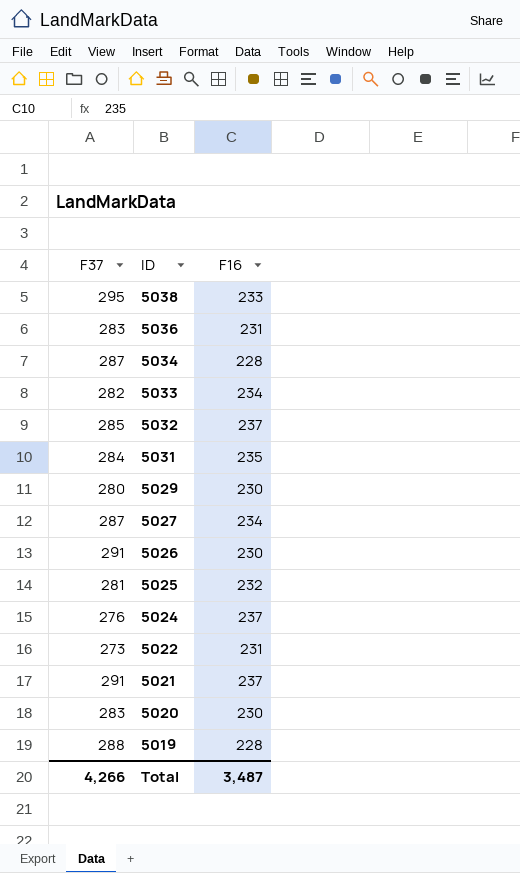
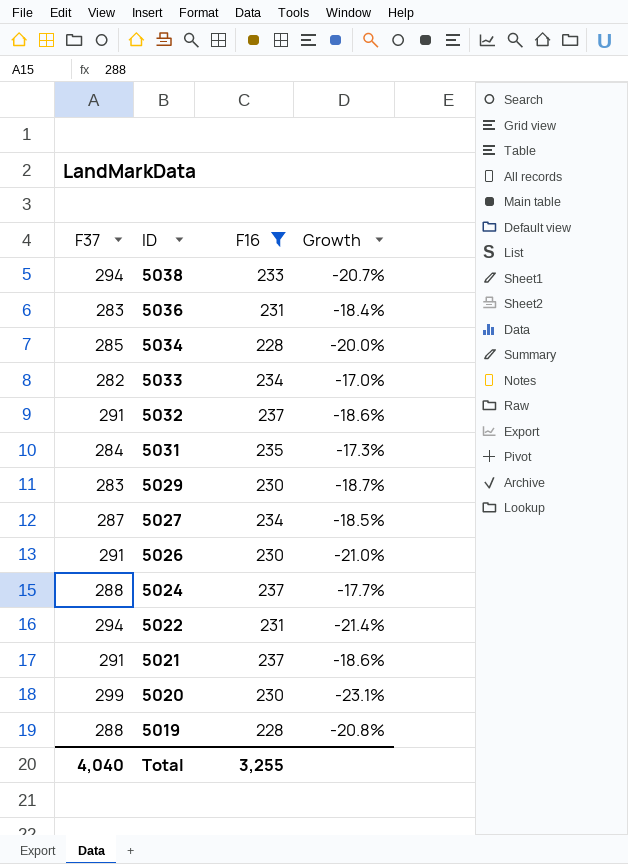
filter: none -> F16 != 232
column Growth | formula: none -> ([F16] - [F37]) / [F37]
5038 | F37: 295 -> 294
5034 | F37: 287 -> 285
5032 | F37: 285 -> 291
5029 | F37: 280 -> 283
5024 | F37: 276 -> 288
5022 | F37: 273 -> 294
5020 | F37: 283 -> 299
Total | F37: 4,266 -> 4,040
Total | F16: 3,487 -> 3,255

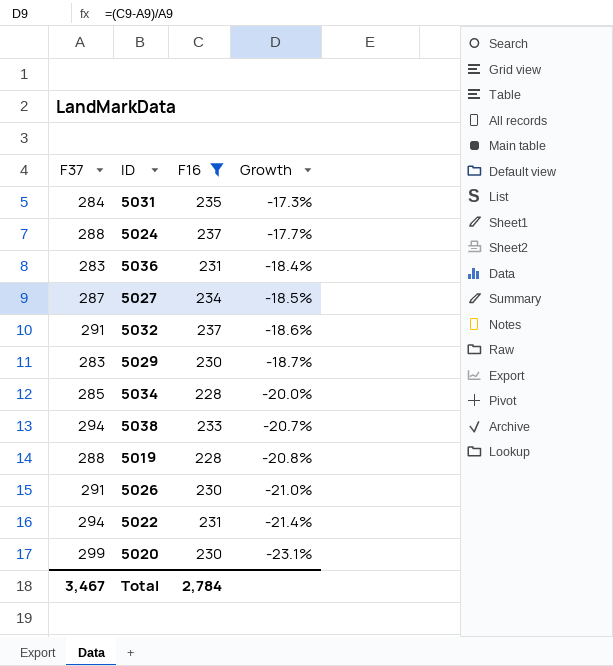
row order: ID descending -> Growth descending
row 5033: 282 | 234 | -17.0% -> none
row 5021: 291 | 237 | -18.6% -> none
Total | F37: 4,040 -> 3,467
Total | F16: 3,255 -> 2,784

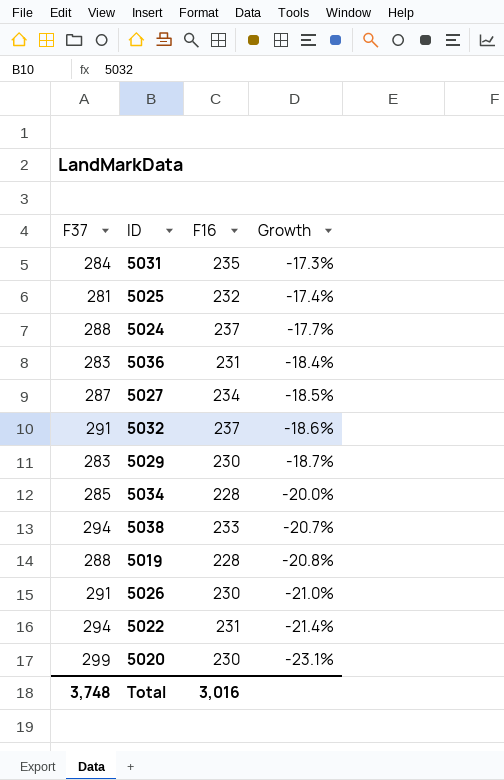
filter: F16 != 232 -> none
Total | F37: 3,467 -> 3,748
Total | F16: 2,784 -> 3,016

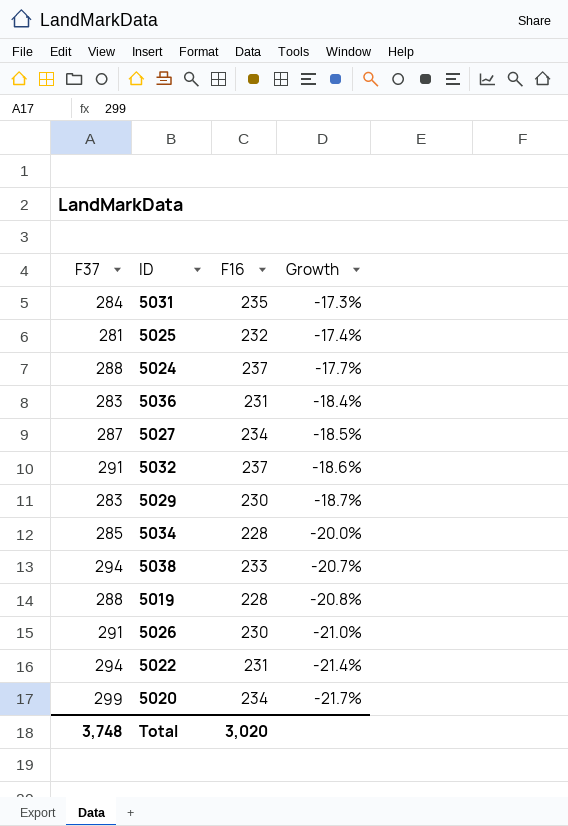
5020 | F16: 230 -> 234
5020 | Growth: -23.1% -> -21.7%
Total | F16: 3,016 -> 3,020

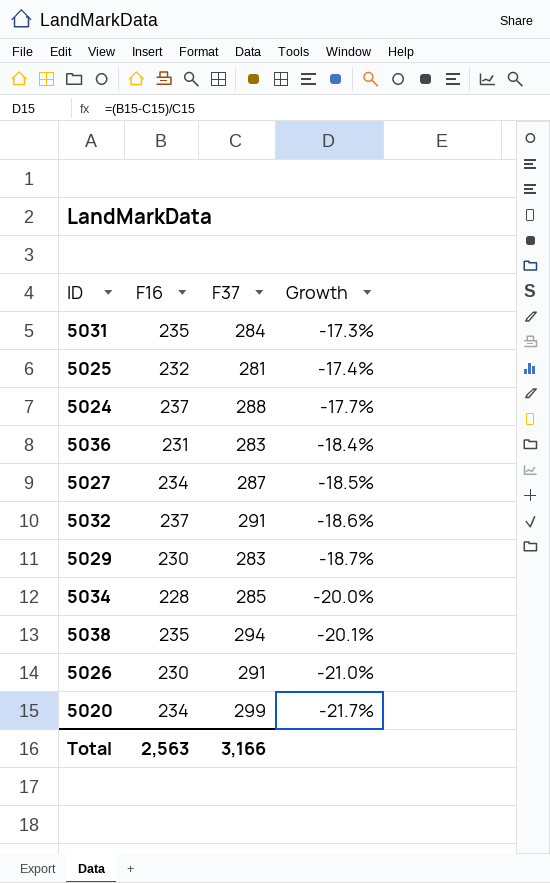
column F37 | position: 1 -> 3
row 5019: 288 | 228 | -20.8% -> none
row 5022: 294 | 231 | -21.4% -> none
5038 | F16: 233 -> 235
5038 | Growth: -20.7% -> -20.1%
Total | F16: 3,020 -> 2,563
Total | F37: 3,748 -> 3,166

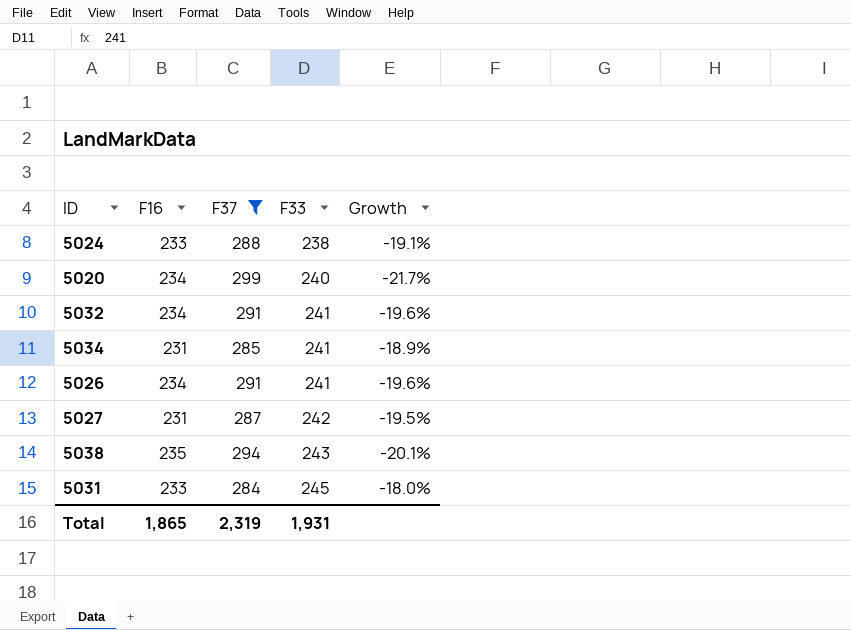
filter: none -> F37 >= 284
row order: Growth descending -> F33 ascending
column F33 | position: none -> 4
5024 | F16: 237 -> 233
5024 | Growth: -17.7% -> -19.1%
5032 | F16: 237 -> 234
5032 | Growth: -18.6% -> -19.6%
5034 | F16: 228 -> 231
5034 | Growth: -20.0% -> -18.9%
5026 | F16: 230 -> 234
5026 | Growth: -21.0% -> -19.6%
5027 | F16: 234 -> 231
5027 | Growth: -18.5% -> -19.5%
5031 | F16: 235 -> 233
5031 | Growth: -17.3% -> -18.0%
Total | F16: 2,563 -> 1,865
Total | F37: 3,166 -> 2,319

